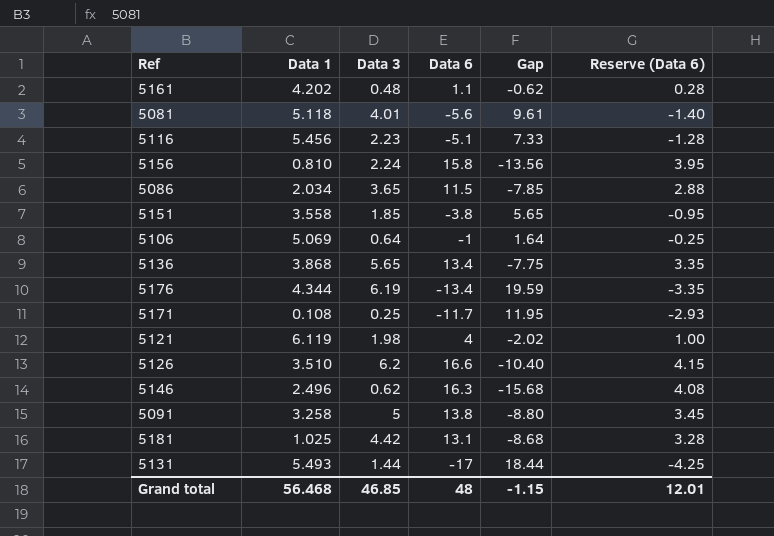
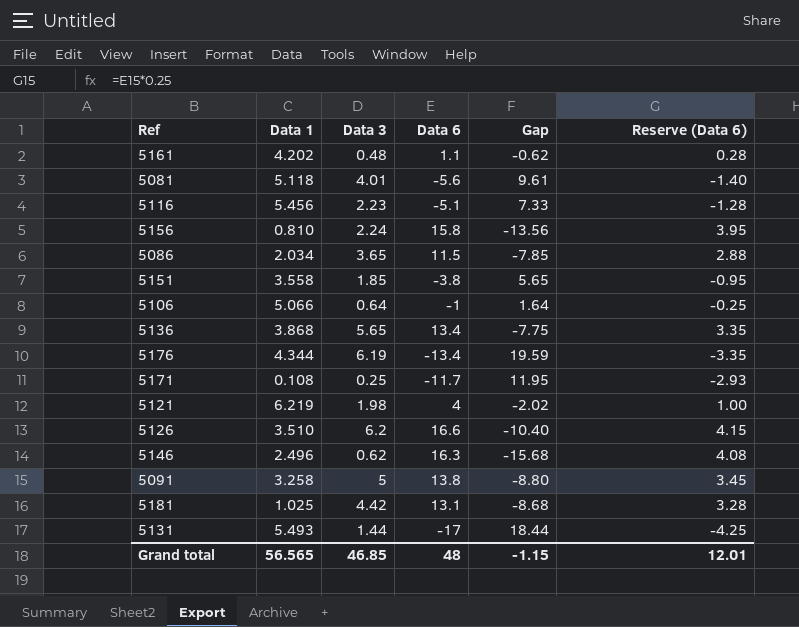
5106 | Data 1: 5.069 -> 5.066
5121 | Data 1: 6.119 -> 6.219
Grand total | Data 1: 56.468 -> 56.565

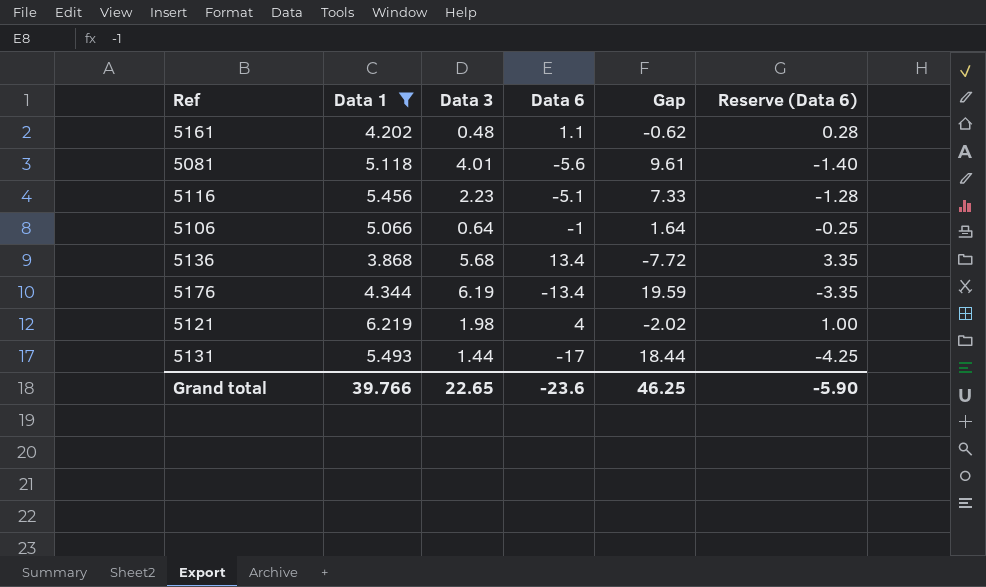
filter: none -> Data 1 >= 3.868
5136 | Data 3: 5.65 -> 5.68
5136 | Gap: -7.75 -> -7.72
Grand total | Data 1: 56.565 -> 39.766
Grand total | Data 3: 46.85 -> 22.65
Grand total | Data 6: 48 -> -23.6
Grand total | Gap: -1.15 -> 46.25
Grand total | Reserve (Data 6): 12.01 -> -5.90

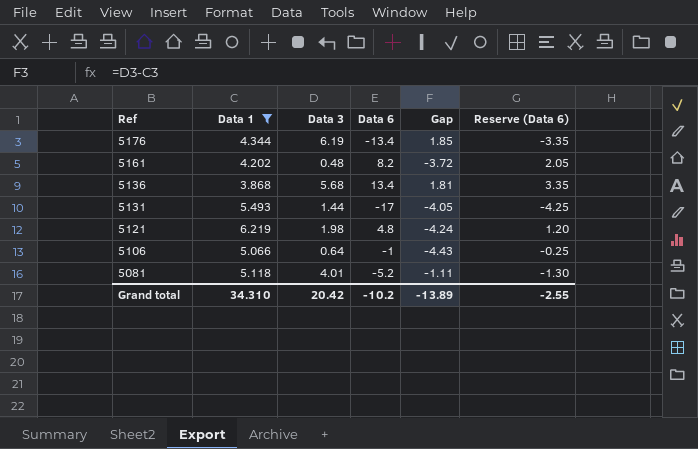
row order: none -> Ref descending
column Gap | formula: [Data 3] - [Data 6] -> [Data 3] - [Data 1]
row 5116: 5.456 | 2.23 | -5.1 | 7.33 | -1.28 -> none
5161 | Data 6: 1.1 -> 8.2
5161 | Reserve (Data 6): 0.28 -> 2.05
5121 | Data 6: 4 -> 4.8
5121 | Reserve (Data 6): 1.00 -> 1.20
5081 | Data 6: -5.6 -> -5.2
5081 | Reserve (Data 6): -1.40 -> -1.30
Grand total | Data 1: 39.766 -> 34.310
Grand total | Data 3: 22.65 -> 20.42
Grand total | Data 6: -23.6 -> -10.2
Grand total | Gap: 46.25 -> -13.89
Grand total | Reserve (Data 6): -5.90 -> -2.55

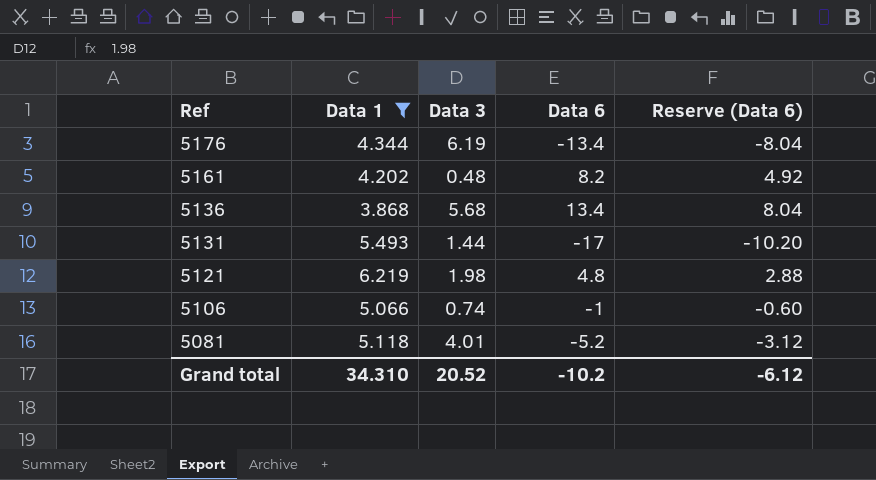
column Gap | formula: [Data 3] - [Data 1] -> none
column Reserve (Data 6) | formula: [Data 6] * 0.25 -> [Data 6] * 0.6
5106 | Data 3: 0.64 -> 0.74
Grand total | Data 3: 20.42 -> 20.52
Grand total | Reserve (Data 6): -2.55 -> -6.12

